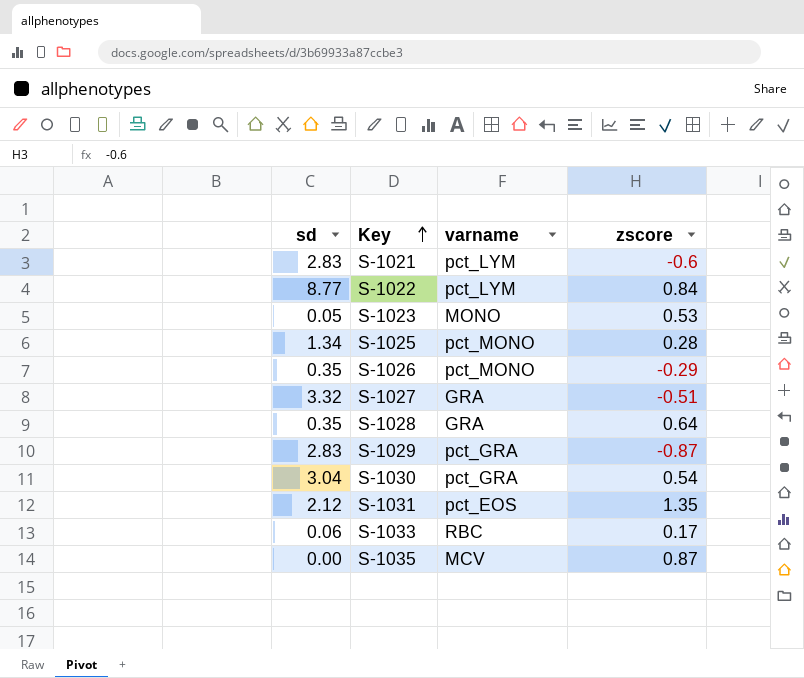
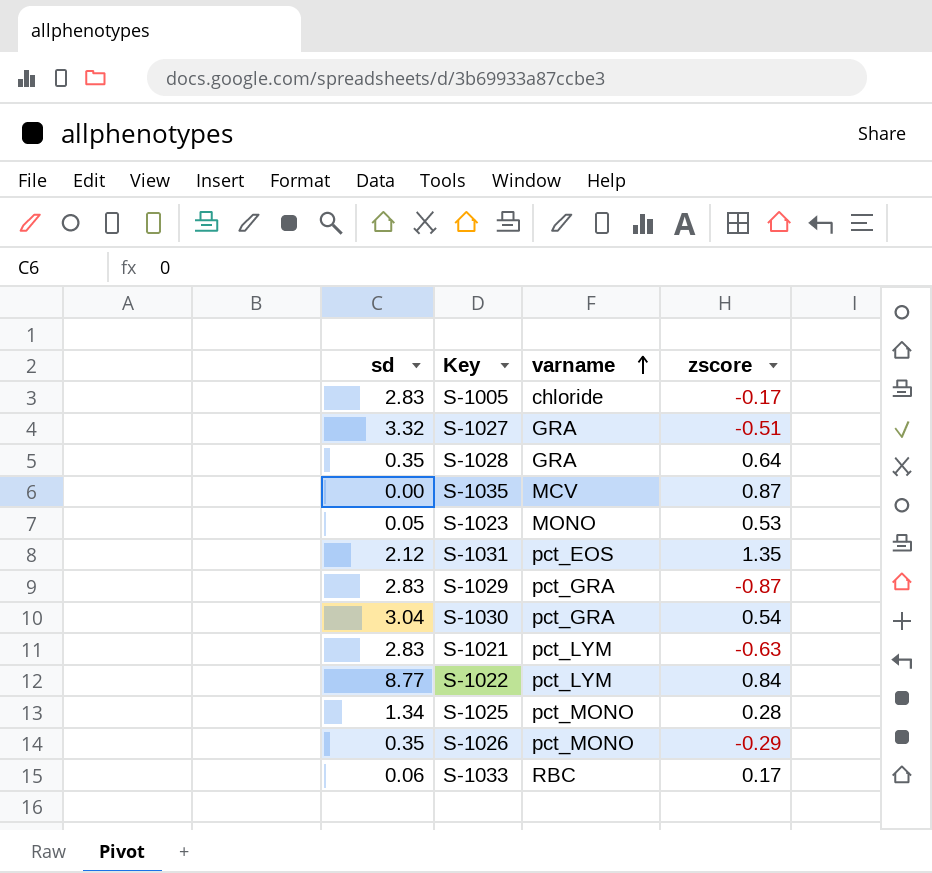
row order: Key ascending -> varname ascending
row S-1005: none -> 2.83 | chloride | -0.17
S-1021 | zscore: -0.6 -> -0.63

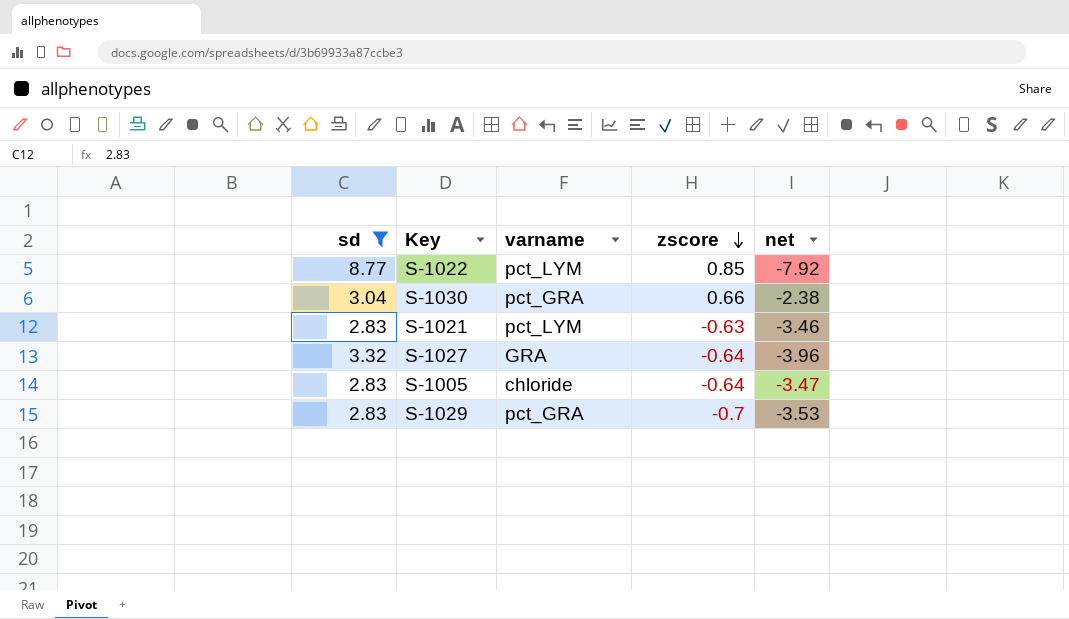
filter: none -> sd >= 2.83
row order: varname ascending -> zscore descending
column net | formula: none -> [zscore] - [sd]
S-1022 | zscore: 0.84 -> 0.85
S-1030 | zscore: 0.54 -> 0.66
S-1027 | zscore: -0.51 -> -0.64
S-1005 | zscore: -0.17 -> -0.64
S-1029 | zscore: -0.87 -> -0.7

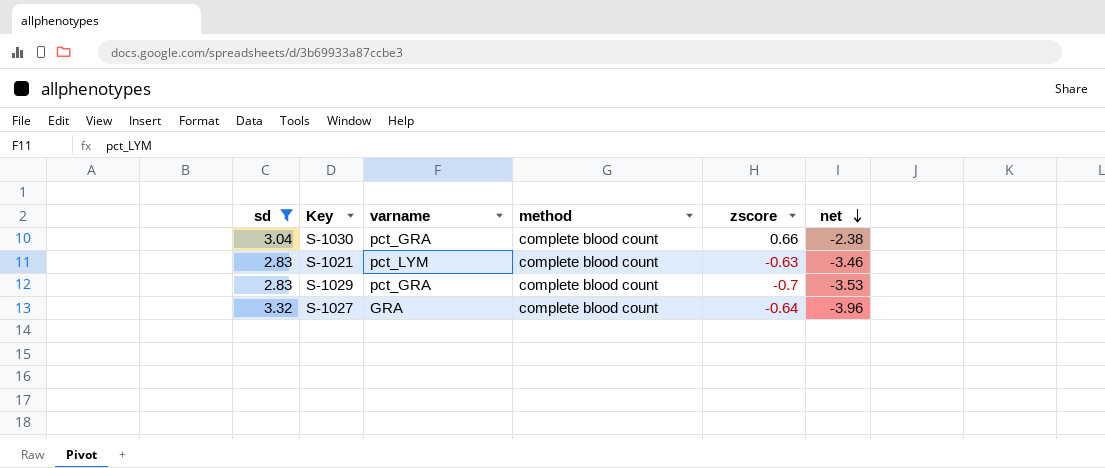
row order: zscore descending -> net descending
column method | position: none -> 4
row S-1022: 8.77 | pct_LYM | 0.85 | -7.92 -> none
row S-1005: 2.83 | chloride | -0.64 | -3.47 -> none

